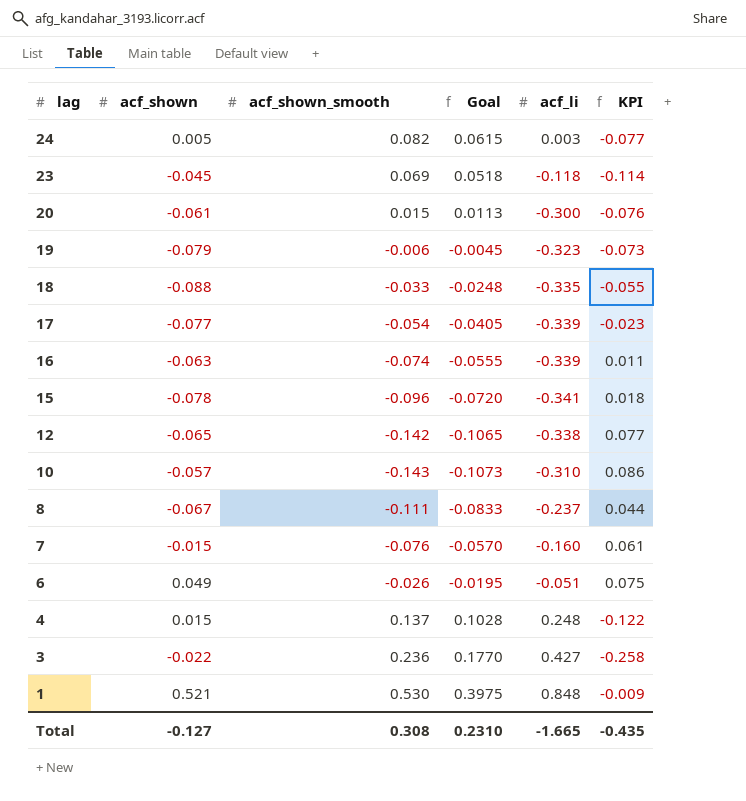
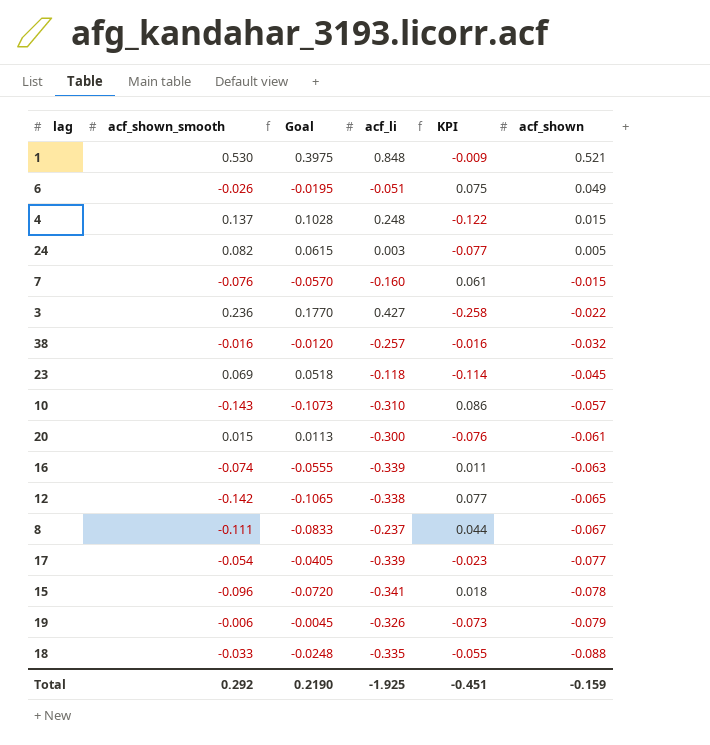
row order: lag descending -> acf_shown descending
column acf_shown | position: 2 -> 6
row 38: none -> -0.016 | -0.0120 | -0.257 | -0.016 | -0.032
19 | acf_li: -0.323 -> -0.326
Total | acf_shown_smooth: 0.308 -> 0.292
Total | Goal: 0.2310 -> 0.2190
Total | acf_li: -1.665 -> -1.925
Total | KPI: -0.435 -> -0.451
Total | acf_shown: -0.127 -> -0.159

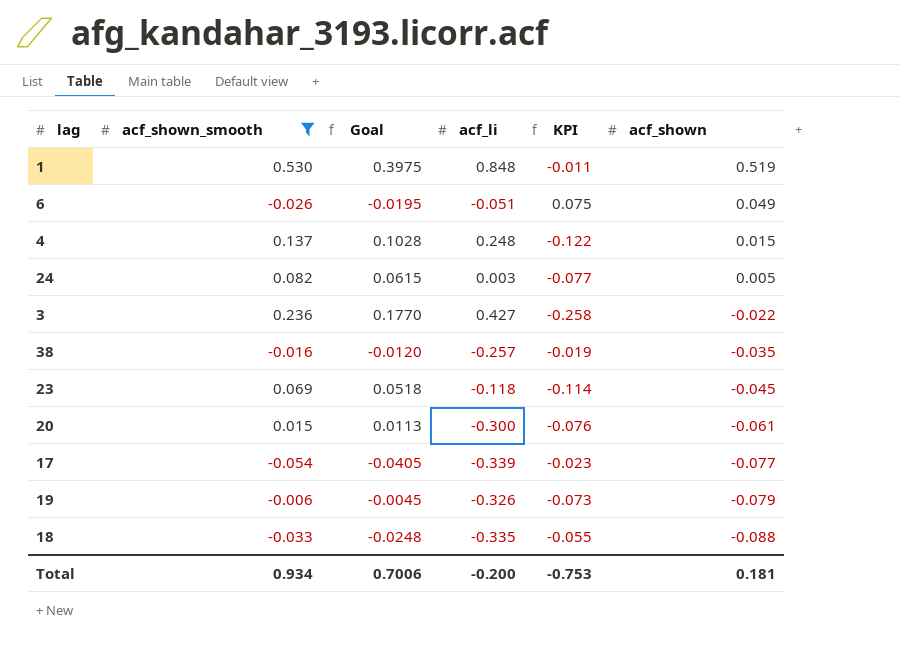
filter: none -> acf_shown_smooth >= -0.054
1 | KPI: -0.009 -> -0.011
1 | acf_shown: 0.521 -> 0.519
38 | KPI: -0.016 -> -0.019
38 | acf_shown: -0.032 -> -0.035
Total | acf_shown_smooth: 0.292 -> 0.934
Total | Goal: 0.2190 -> 0.7006
Total | acf_li: -1.925 -> -0.200
Total | KPI: -0.451 -> -0.753
Total | acf_shown: -0.159 -> 0.181

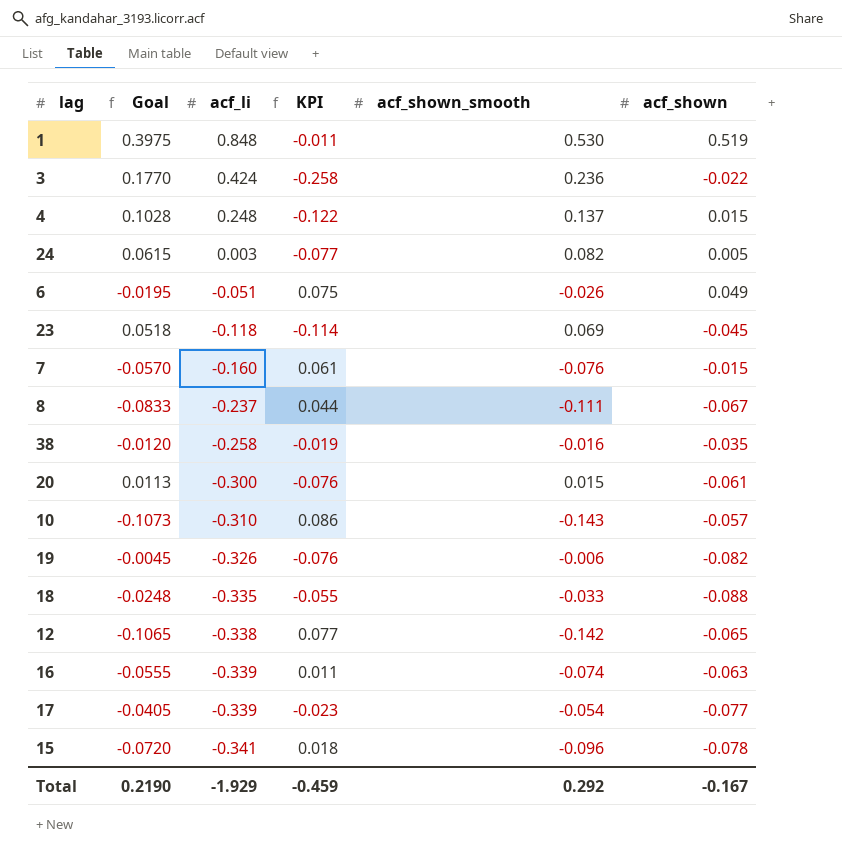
filter: acf_shown_smooth >= -0.054 -> none
row order: acf_shown descending -> acf_li descending
column acf_shown_smooth | position: 2 -> 5
3 | acf_li: 0.427 -> 0.424
38 | acf_li: -0.257 -> -0.258
19 | KPI: -0.073 -> -0.076
19 | acf_shown: -0.079 -> -0.082
Total | Goal: 0.7006 -> 0.2190
Total | acf_li: -0.200 -> -1.929
Total | KPI: -0.753 -> -0.459
Total | acf_shown_smooth: 0.934 -> 0.292
Total | acf_shown: 0.181 -> -0.167

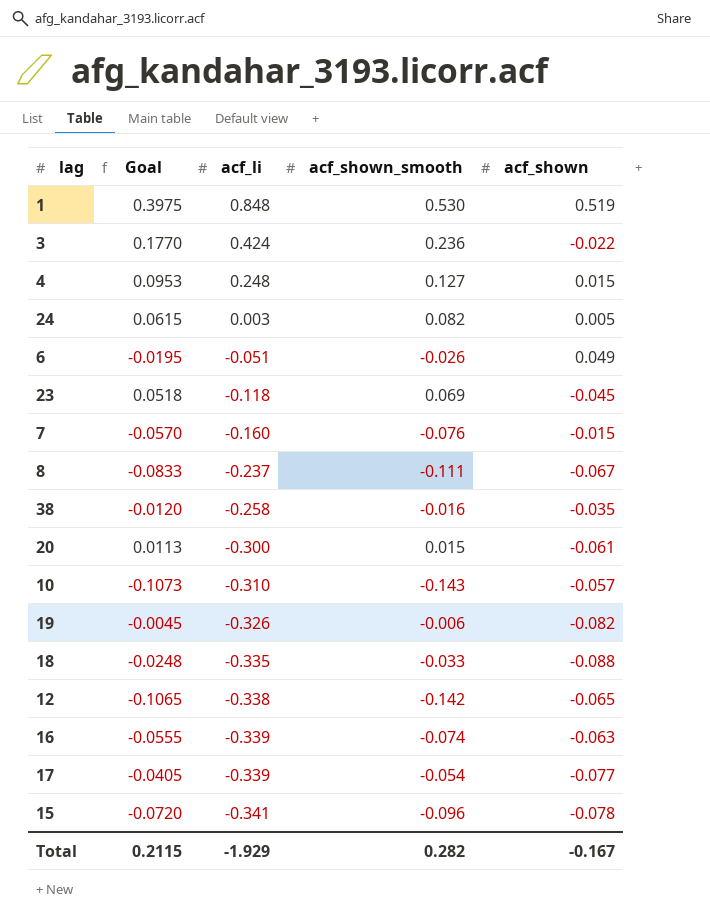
column KPI | formula: [acf_shown] - [acf_shown_smooth] -> none
4 | Goal: 0.1028 -> 0.0953
4 | acf_shown_smooth: 0.137 -> 0.127
Total | Goal: 0.2190 -> 0.2115
Total | acf_shown_smooth: 0.292 -> 0.282

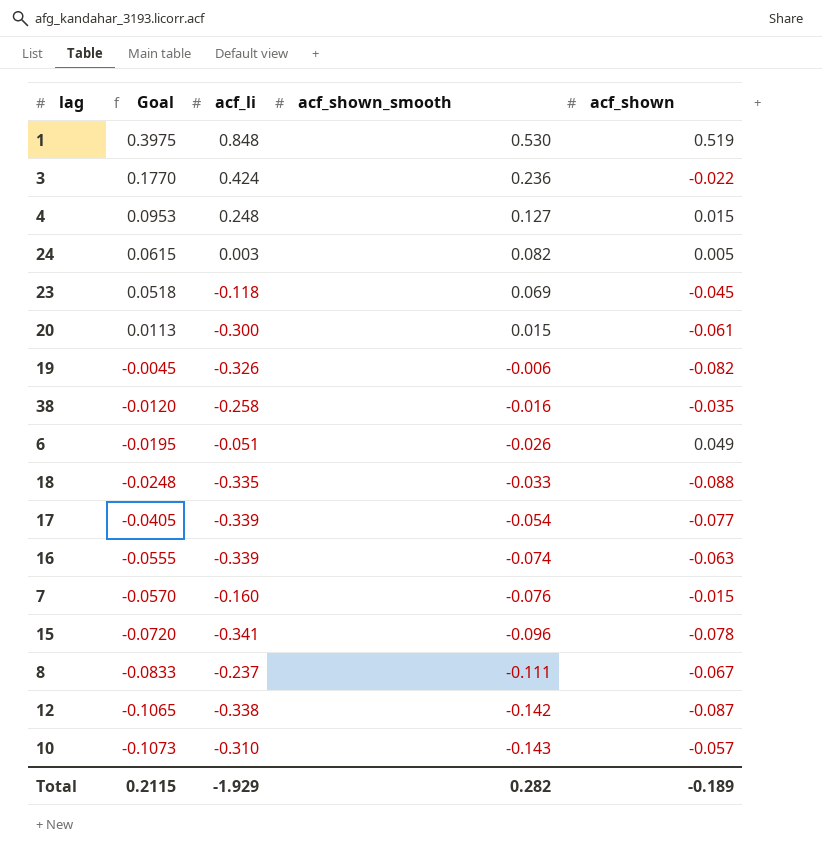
row order: acf_li descending -> Goal descending
12 | acf_shown: -0.065 -> -0.087
Total | acf_shown: -0.167 -> -0.189

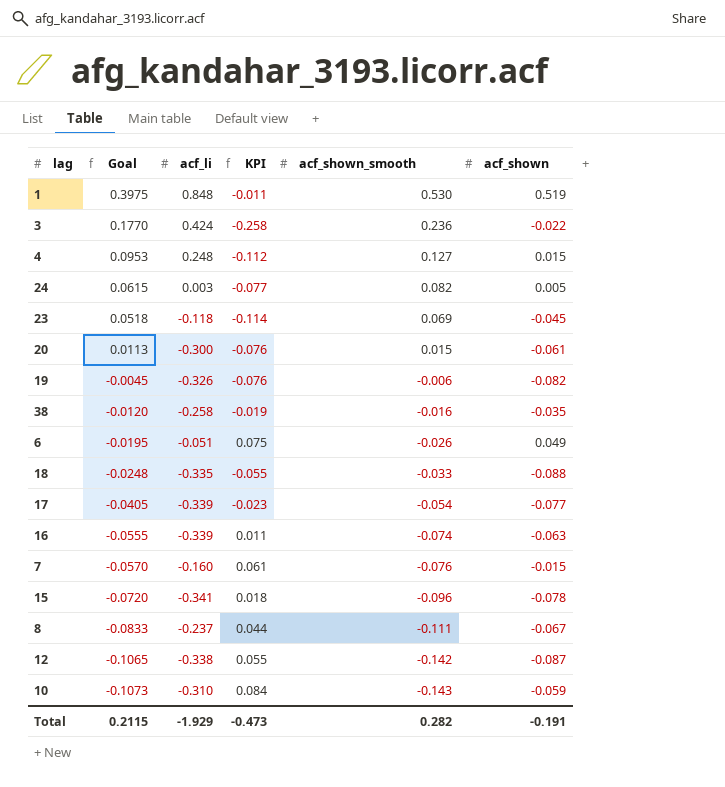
column KPI | formula: none -> [acf_shown] - [acf_shown_smooth]
10 | acf_shown: -0.057 -> -0.059
Total | acf_shown: -0.189 -> -0.191

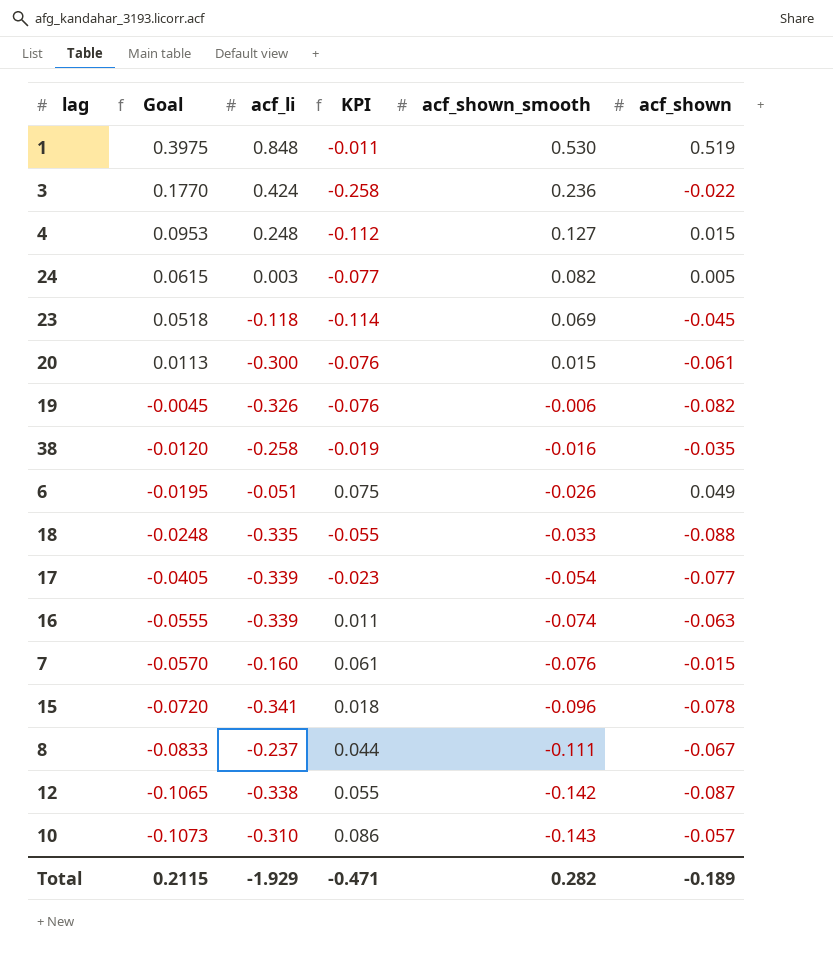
10 | KPI: 0.084 -> 0.086
10 | acf_shown: -0.059 -> -0.057
Total | KPI: -0.473 -> -0.471
Total | acf_shown: -0.191 -> -0.189

